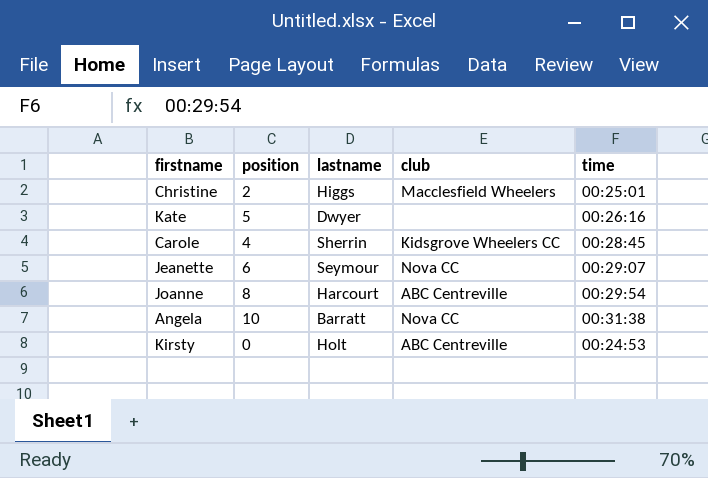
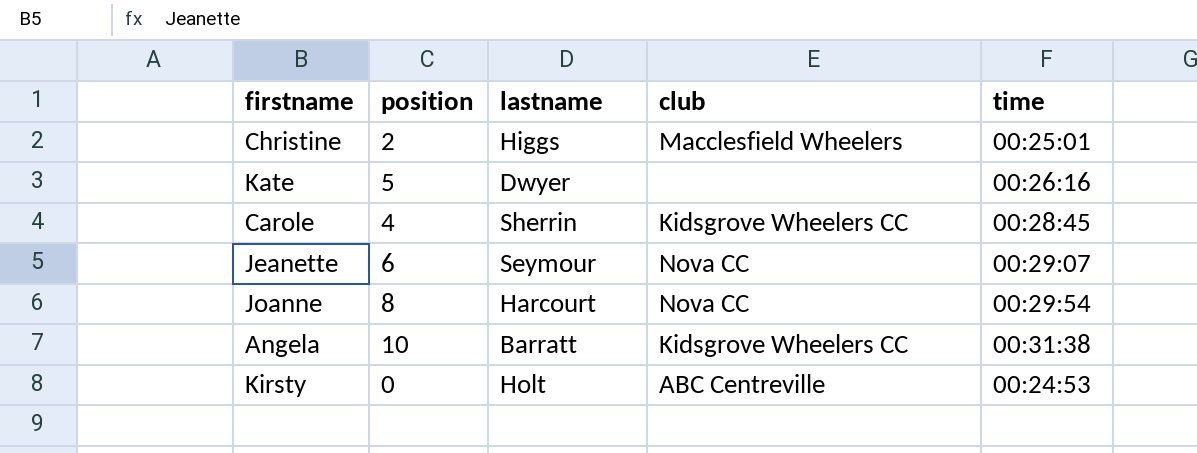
Joanne | club: ABC Centreville -> Nova CC
Angela | club: Nova CC -> Kidsgrove Wheelers CC

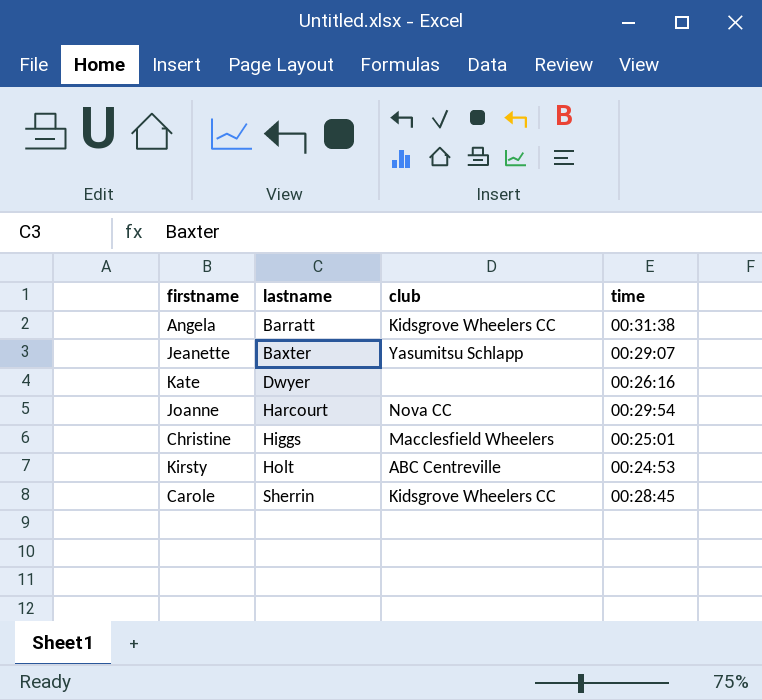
row order: none -> lastname ascending
column position | position: 2 -> none
Jeanette | lastname: Seymour -> Baxter
Jeanette | club: Nova CC -> Yasumitsu Schlapp

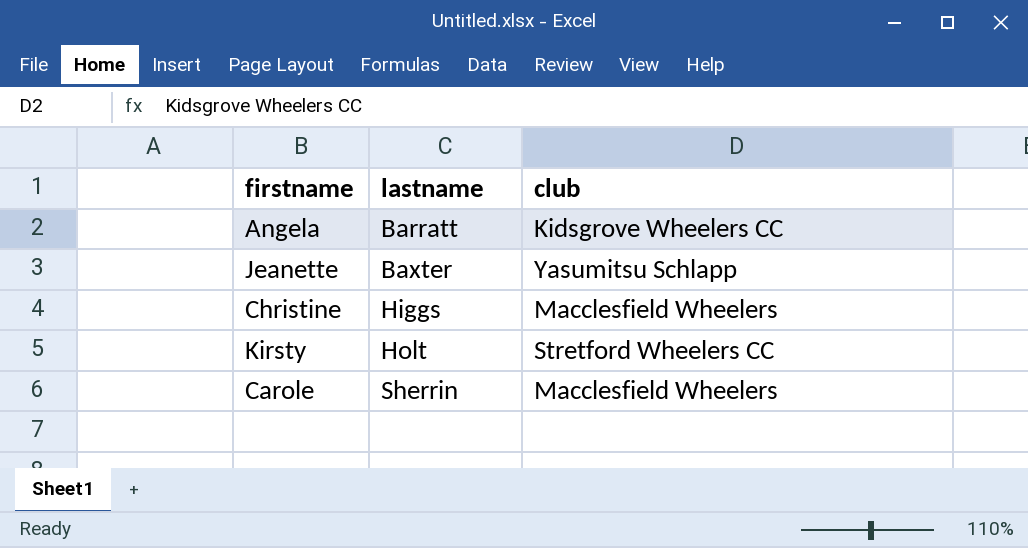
column time | position: 4 -> none
row Kate: Dwyer | none | 00:26:16 -> none
row Joanne: Harcourt | Nova CC | 00:29:54 -> none
Kirsty | club: ABC Centreville -> Stretford Wheelers CC
Carole | club: Kidsgrove Wheelers CC -> Macclesfield Wheelers

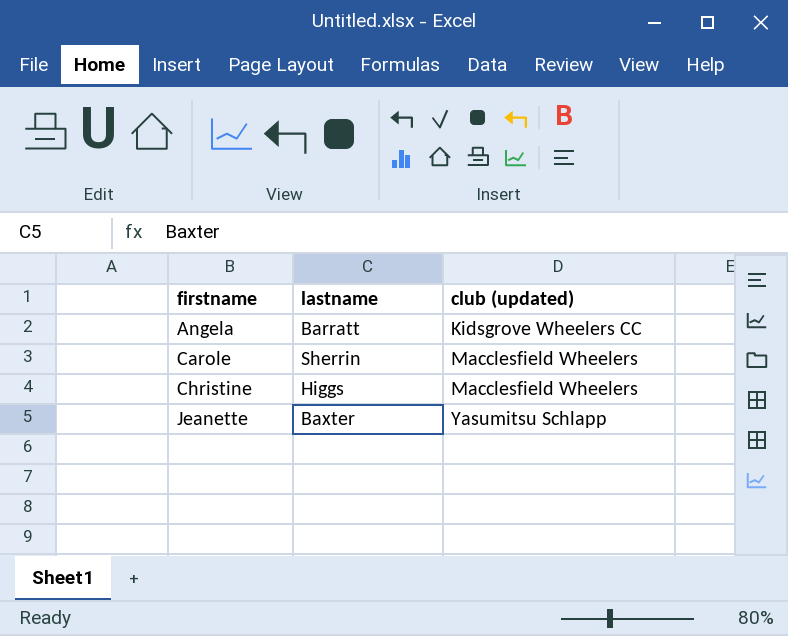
row order: lastname ascending -> firstname ascending
column name: club -> club (updated)
row Kirsty: Holt | Stretford Wheelers CC -> none

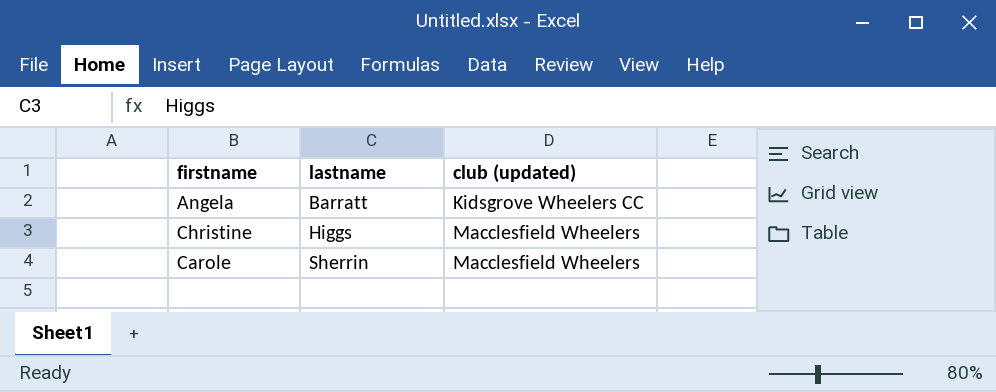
row order: firstname ascending -> lastname ascending
row Jeanette: Baxter | Yasumitsu Schlapp -> none

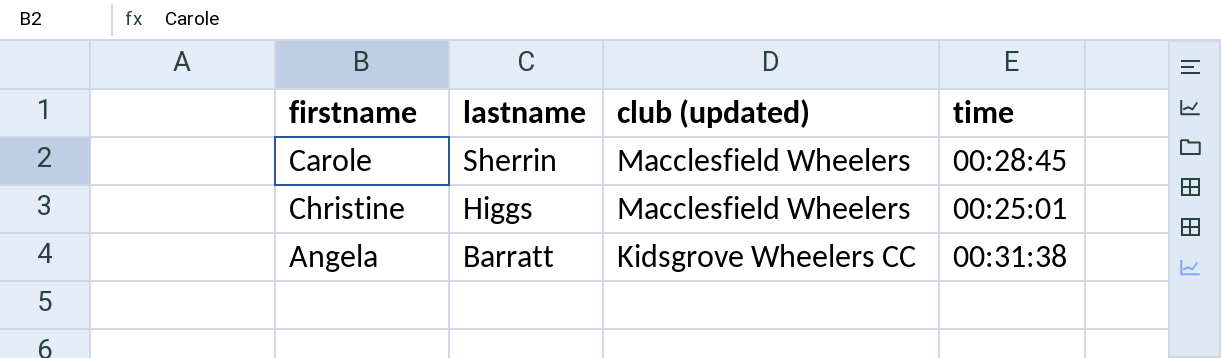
row order: lastname ascending -> lastname descending
column time | position: none -> 4

